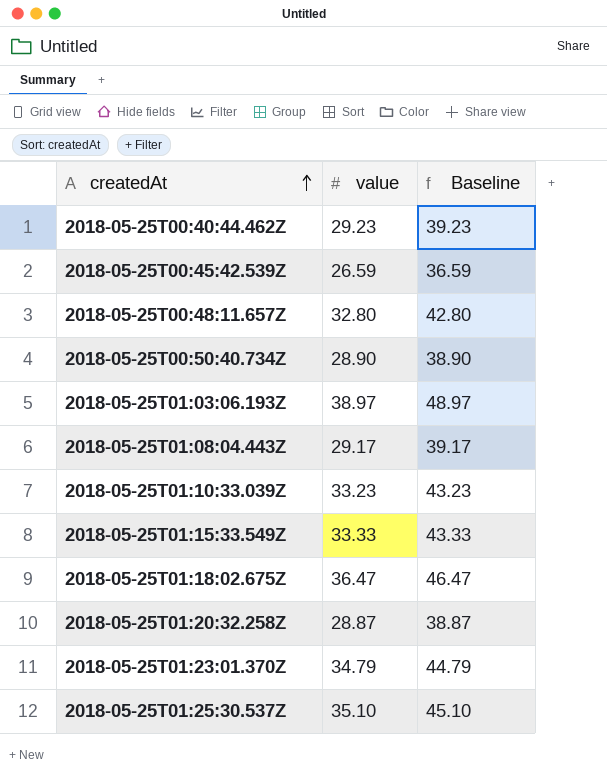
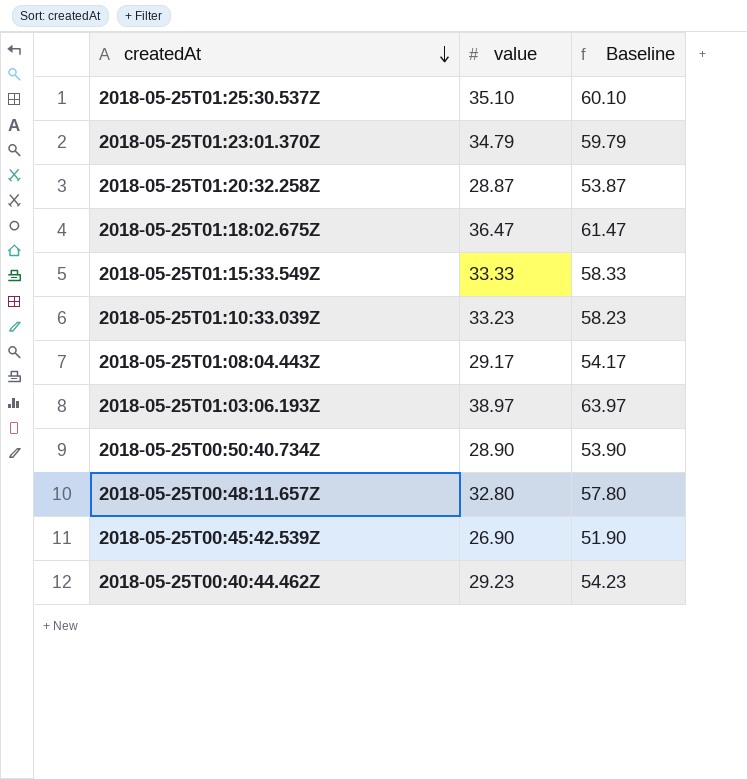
row order: createdAt ascending -> createdAt descending
column Baseline | formula: [value] + 10 -> [value] + 25
2018-05-25T00:45:42.539Z | value: 26.59 -> 26.90

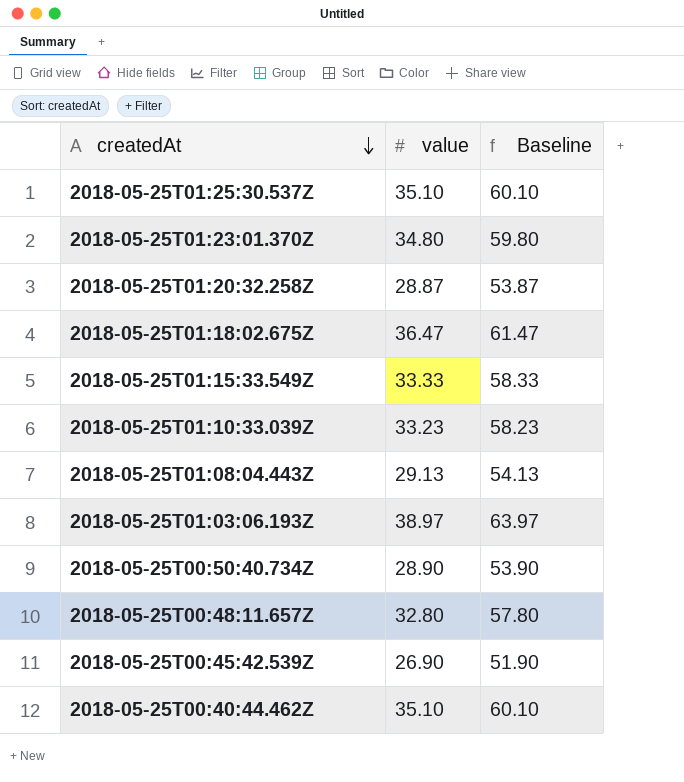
2018-05-25T01:23:01.370Z | value: 34.79 -> 34.80
2018-05-25T01:23:01.370Z | Baseline: 59.79 -> 59.80
2018-05-25T01:08:04.443Z | value: 29.17 -> 29.13
2018-05-25T01:08:04.443Z | Baseline: 54.17 -> 54.13
2018-05-25T00:40:44.462Z | value: 29.23 -> 35.10
2018-05-25T00:40:44.462Z | Baseline: 54.23 -> 60.10

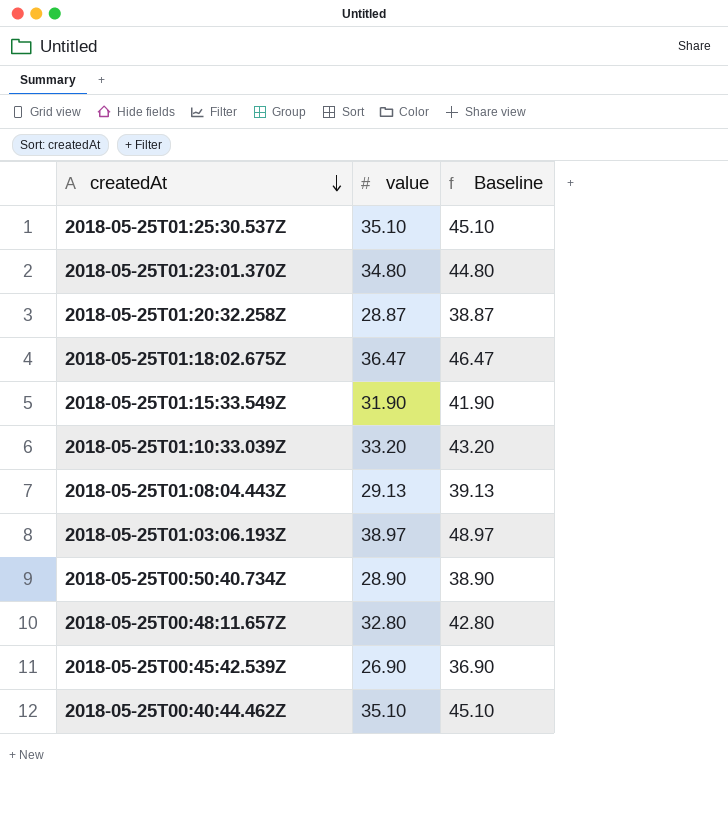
column Baseline | formula: [value] + 25 -> [value] + 10
2018-05-25T01:15:33.549Z | value: 33.33 -> 31.90
2018-05-25T01:10:33.039Z | value: 33.23 -> 33.20

